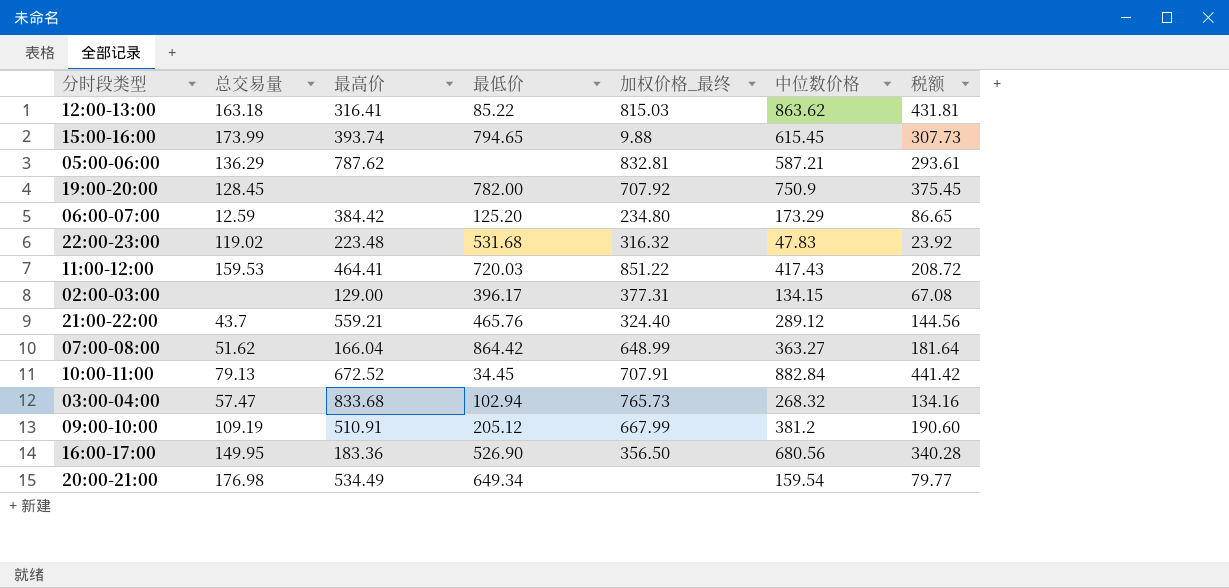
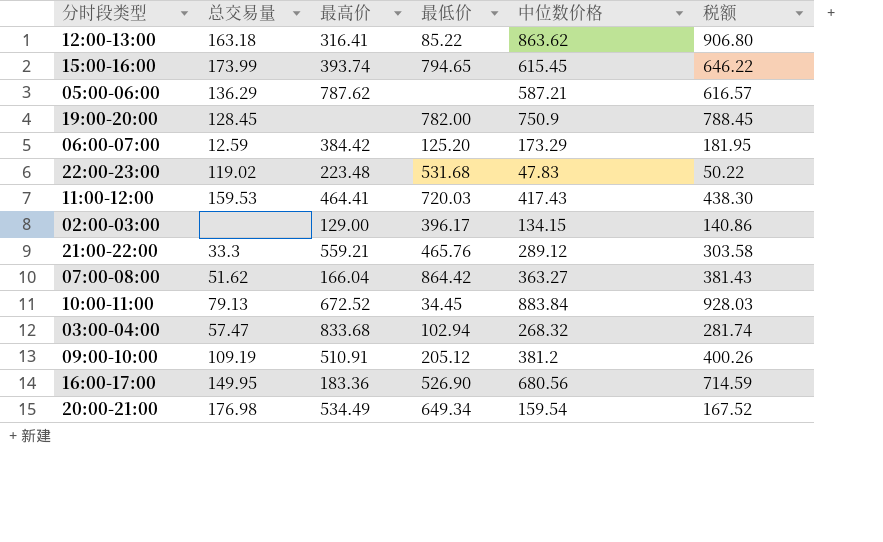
column 加权价格_最终 | position: 5 -> none
column 税额 | formula: [中位数价格] * 0.5 -> [中位数价格] * 1.05
21:00-22:00 | 总交易量: 43.7 -> 33.3
10:00-11:00 | 中位数价格: 882.84 -> 883.84

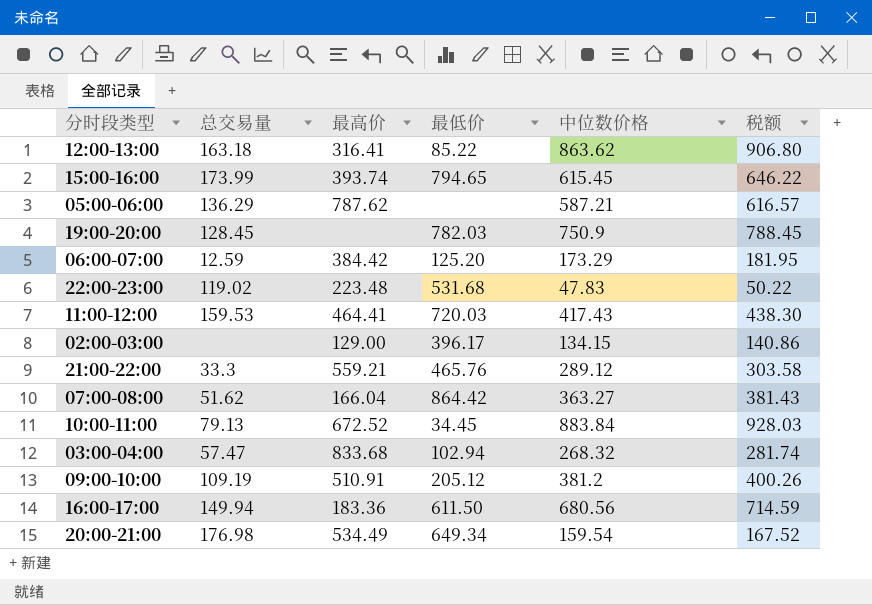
19:00-20:00 | 最低价: 782.00 -> 782.03
16:00-17:00 | 总交易量: 149.95 -> 149.94
16:00-17:00 | 最低价: 526.90 -> 611.50

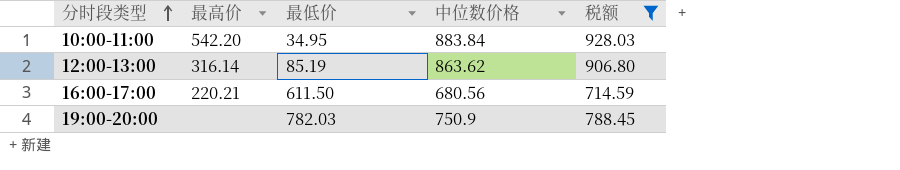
filter: none -> 税额 >= 714.59
row order: none -> 分时段类型 ascending
column 总交易量 | position: 2 -> none
10:00-11:00 | 最高价: 672.52 -> 542.20
10:00-11:00 | 最低价: 34.45 -> 34.95
12:00-13:00 | 最高价: 316.41 -> 316.14
12:00-13:00 | 最低价: 85.22 -> 85.19
16:00-17:00 | 最高价: 183.36 -> 220.21

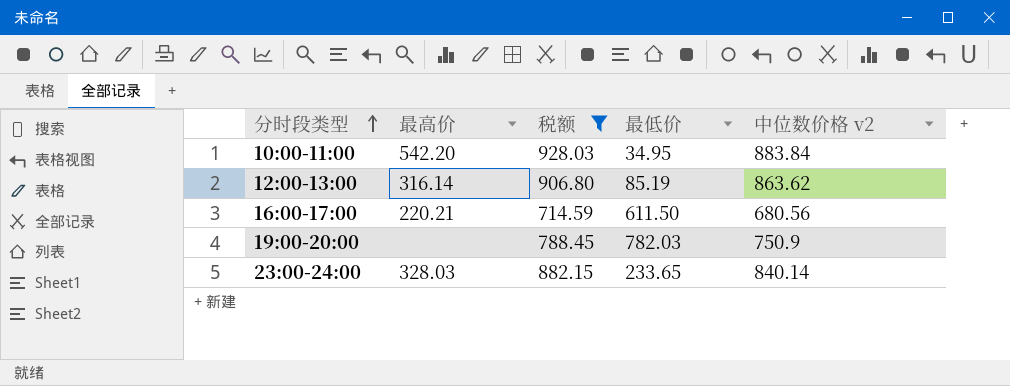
column 税额 | position: 5 -> 3
column name: 中位数价格 -> 中位数价格 v2
row 23:00-24:00: none -> 328.03 | 882.15 | 233.65 | 840.14

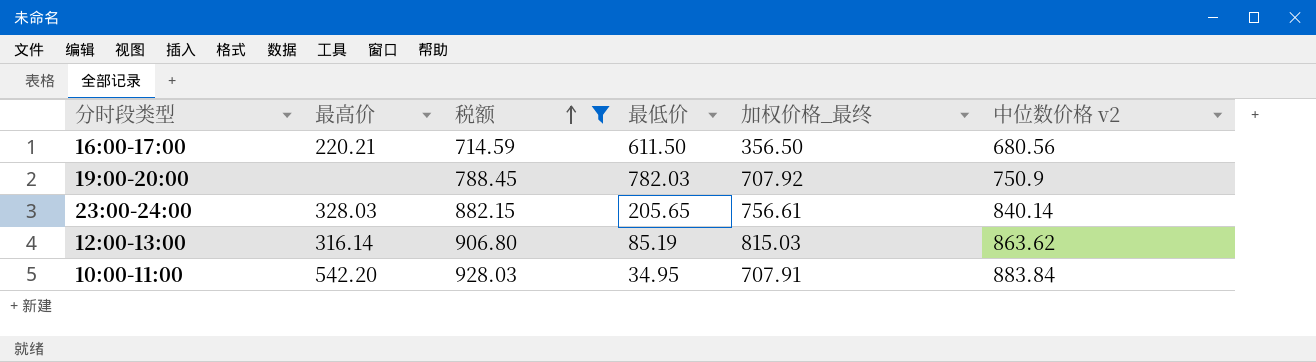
row order: 分时段类型 ascending -> 税额 ascending
column 加权价格_最终 | position: none -> 5
23:00-24:00 | 最低价: 233.65 -> 205.65

